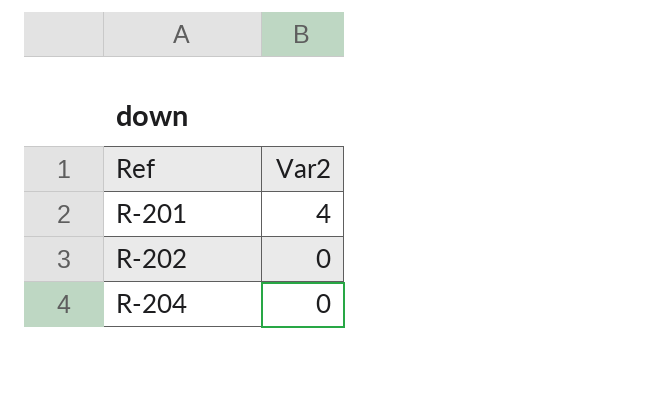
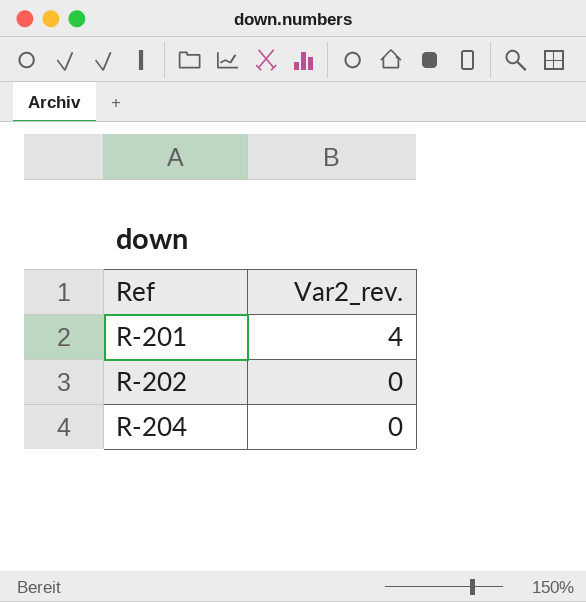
column name: Var2 -> Var2_rev.

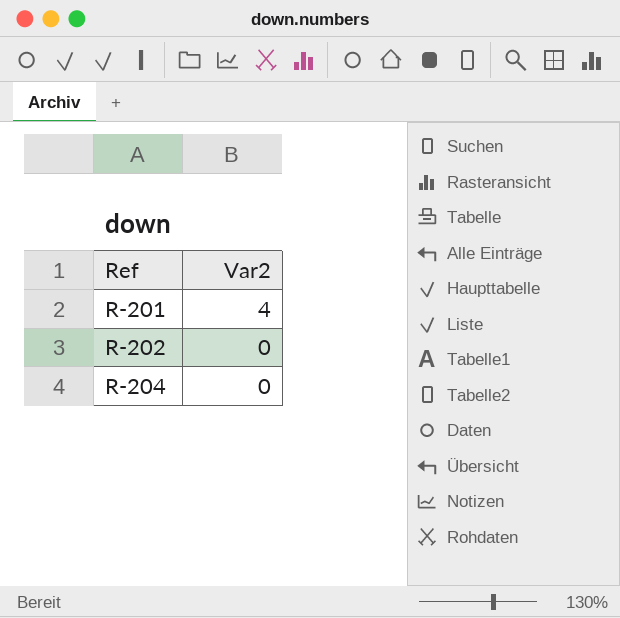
column name: Var2_rev. -> Var2

